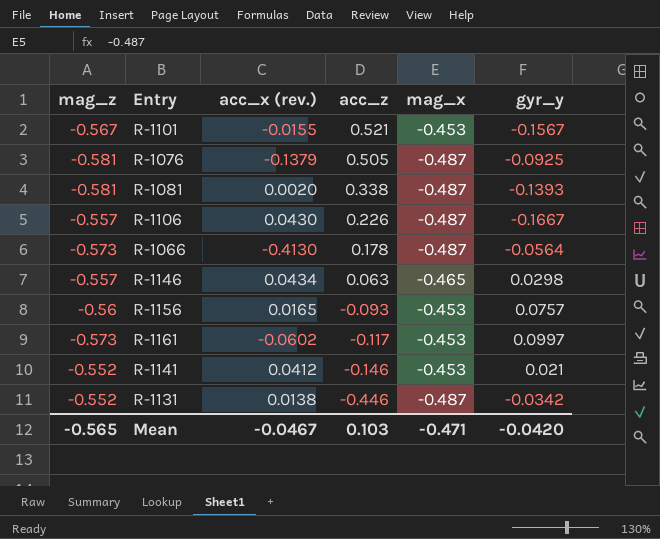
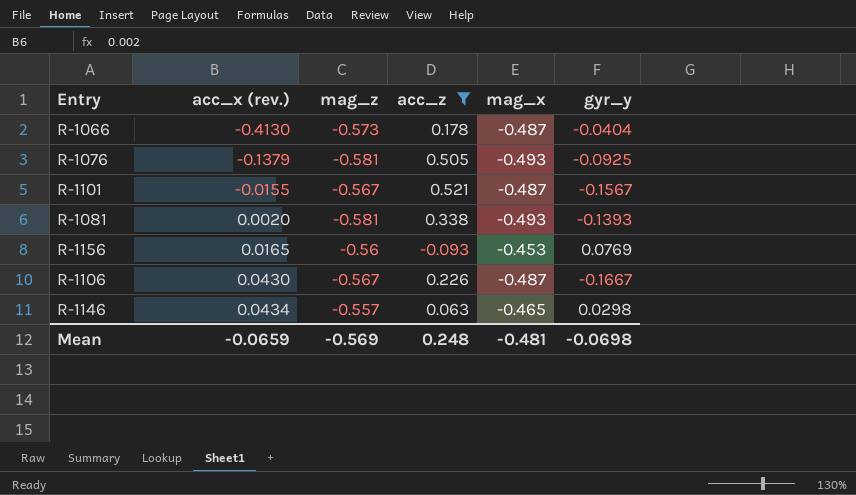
filter: none -> acc_z >= -0.093
row order: acc_z descending -> acc_x (rev.) ascending
column mag_z | position: 1 -> 3
R-1066 | gyr_y: -0.0564 -> -0.0404
R-1076 | mag_x: -0.487 -> -0.493
R-1101 | mag_x: -0.453 -> -0.487
R-1081 | mag_x: -0.487 -> -0.493
R-1156 | gyr_y: 0.0757 -> 0.0769
R-1106 | mag_z: -0.557 -> -0.567
Mean | acc_x (rev.): -0.0467 -> -0.0659
Mean | mag_z: -0.565 -> -0.569
Mean | acc_z: 0.103 -> 0.248
Mean | mag_x: -0.471 -> -0.481
Mean | gyr_y: -0.0420 -> -0.0698

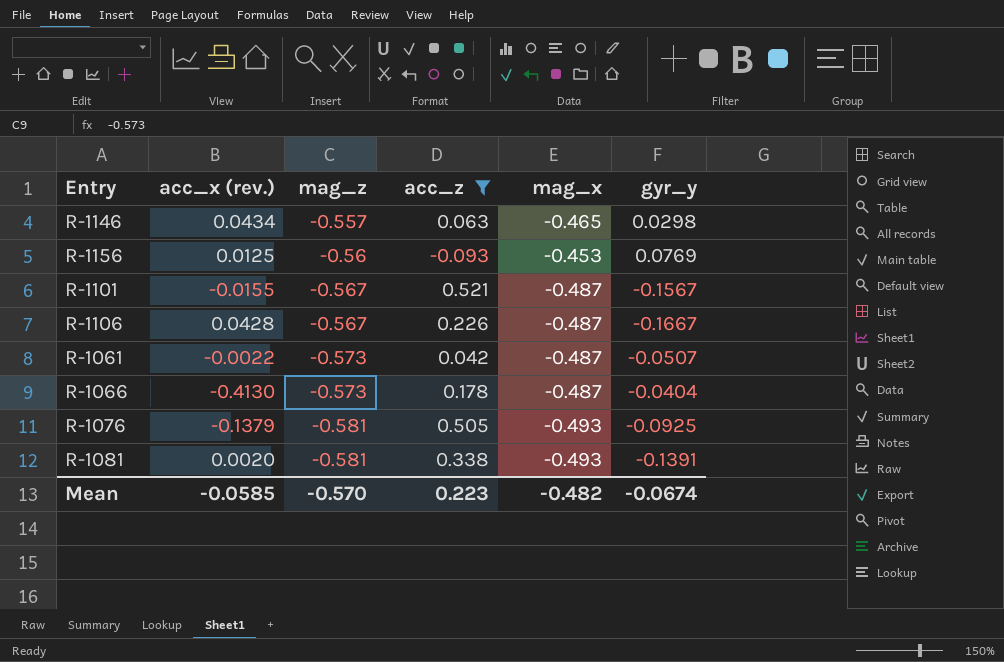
row order: acc_x (rev.) ascending -> mag_z descending
R-1156 | acc_x (rev.): 0.0165 -> 0.0125
R-1106 | acc_x (rev.): 0.0430 -> 0.0428
row R-1061: none -> -0.0022 | -0.573 | 0.042 | -0.487 | -0.0507
R-1081 | gyr_y: -0.1393 -> -0.1391
Mean | acc_x (rev.): -0.0659 -> -0.0585
Mean | mag_z: -0.569 -> -0.570
Mean | acc_z: 0.248 -> 0.223
Mean | mag_x: -0.481 -> -0.482
Mean | gyr_y: -0.0698 -> -0.0674

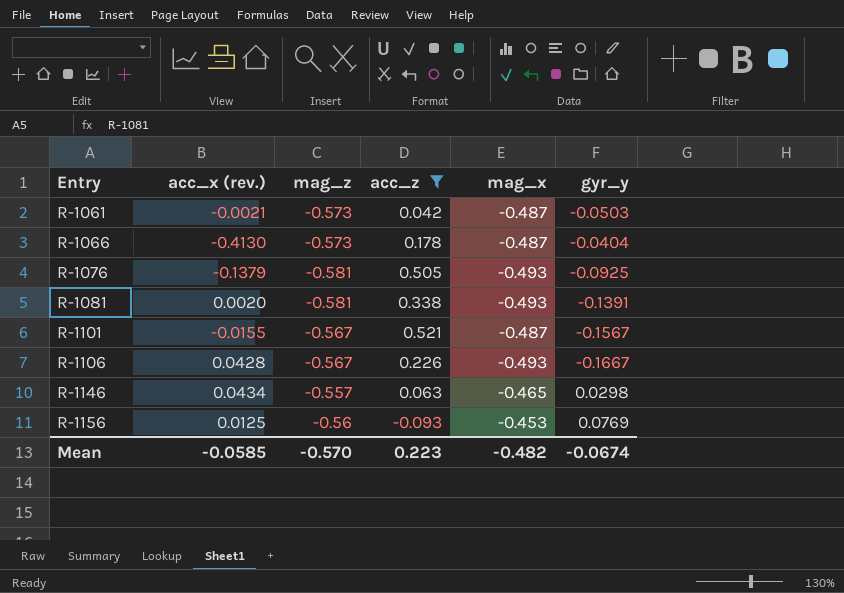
row order: mag_z descending -> Entry ascending
R-1061 | acc_x (rev.): -0.0022 -> -0.0021
R-1061 | gyr_y: -0.0507 -> -0.0503
R-1106 | mag_x: -0.487 -> -0.493

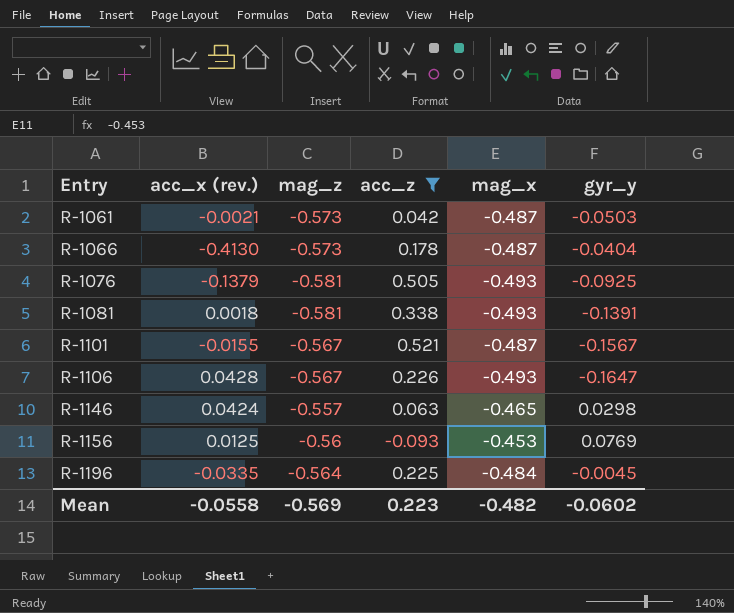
R-1081 | acc_x (rev.): 0.0020 -> 0.0018
R-1106 | gyr_y: -0.1667 -> -0.1647
R-1146 | acc_x (rev.): 0.0434 -> 0.0424
row R-1196: none -> -0.0335 | -0.564 | 0.225 | -0.484 | -0.0045
Mean | acc_x (rev.): -0.0585 -> -0.0558
Mean | mag_z: -0.570 -> -0.569
Mean | gyr_y: -0.0674 -> -0.0602

